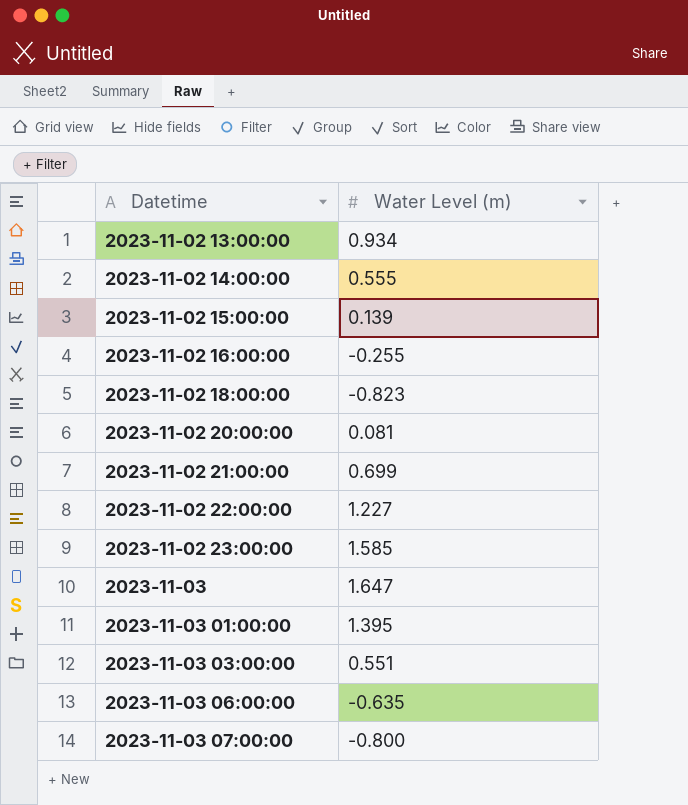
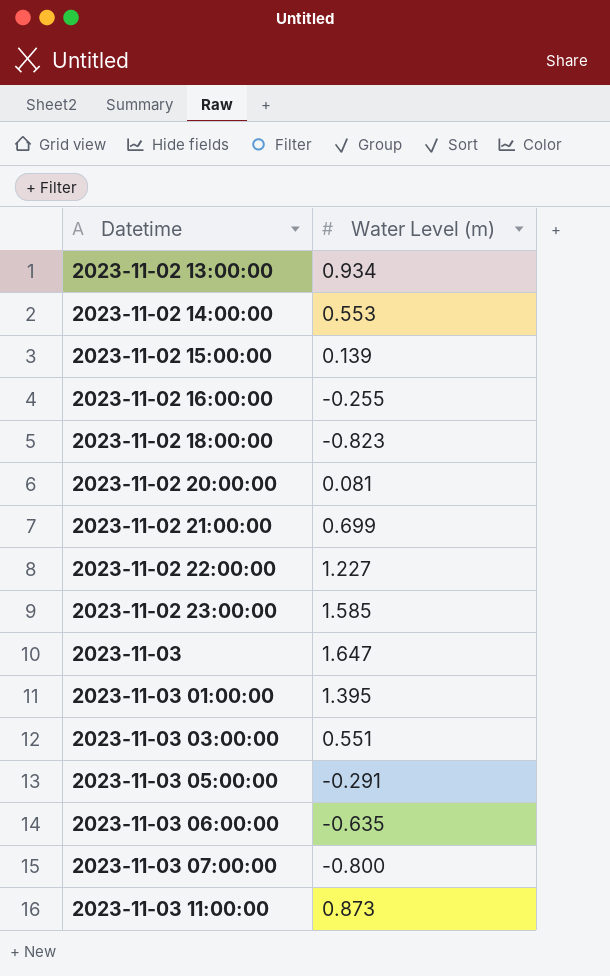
2023-11-02 14:00:00 | Water Level (m): 0.555 -> 0.553
row 2023-11-03 05:00:00: none -> -0.291
row 2023-11-03 11:00:00: none -> 0.873

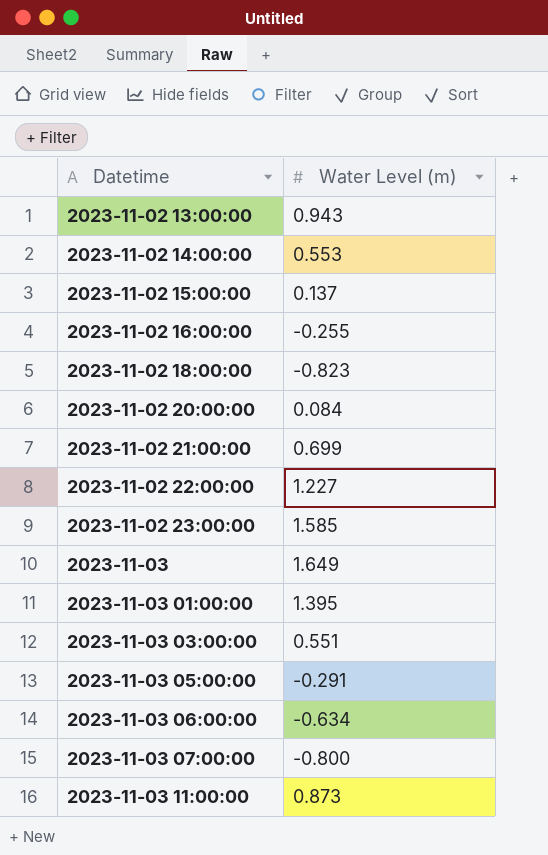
2023-11-02 13:00:00 | Water Level (m): 0.934 -> 0.943
2023-11-02 15:00:00 | Water Level (m): 0.139 -> 0.137
2023-11-02 20:00:00 | Water Level (m): 0.081 -> 0.084
2023-11-03 | Water Level (m): 1.647 -> 1.649
2023-11-03 06:00:00 | Water Level (m): -0.635 -> -0.634

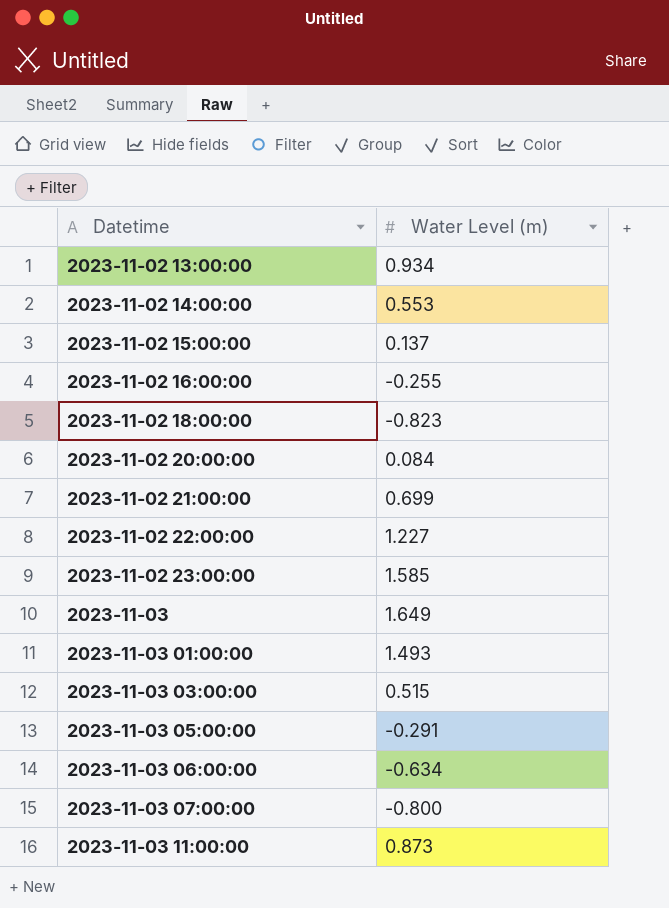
2023-11-02 13:00:00 | Water Level (m): 0.943 -> 0.934
2023-11-03 01:00:00 | Water Level (m): 1.395 -> 1.493
2023-11-03 03:00:00 | Water Level (m): 0.551 -> 0.515

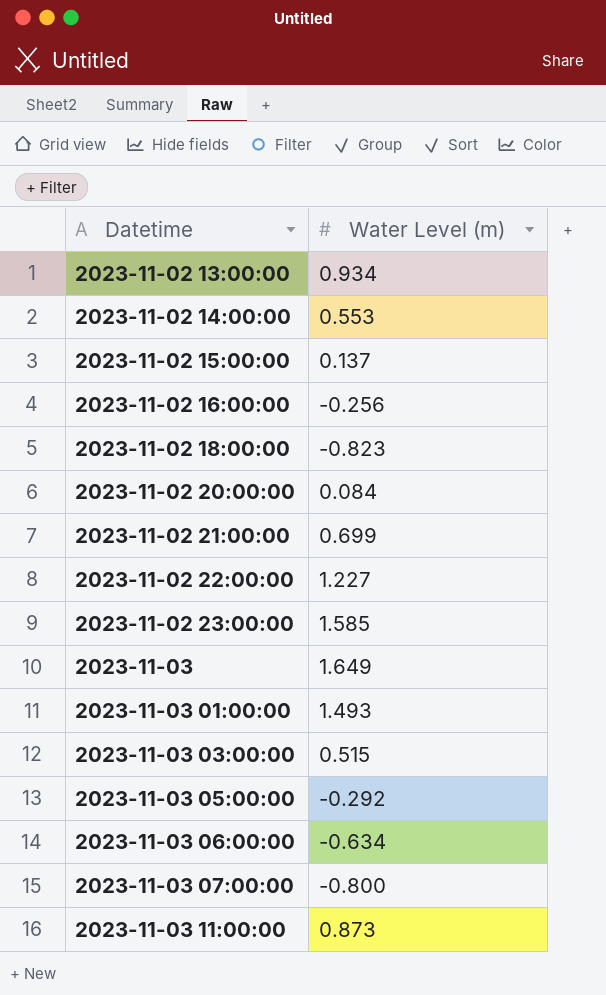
2023-11-02 16:00:00 | Water Level (m): -0.255 -> -0.256
2023-11-03 05:00:00 | Water Level (m): -0.291 -> -0.292

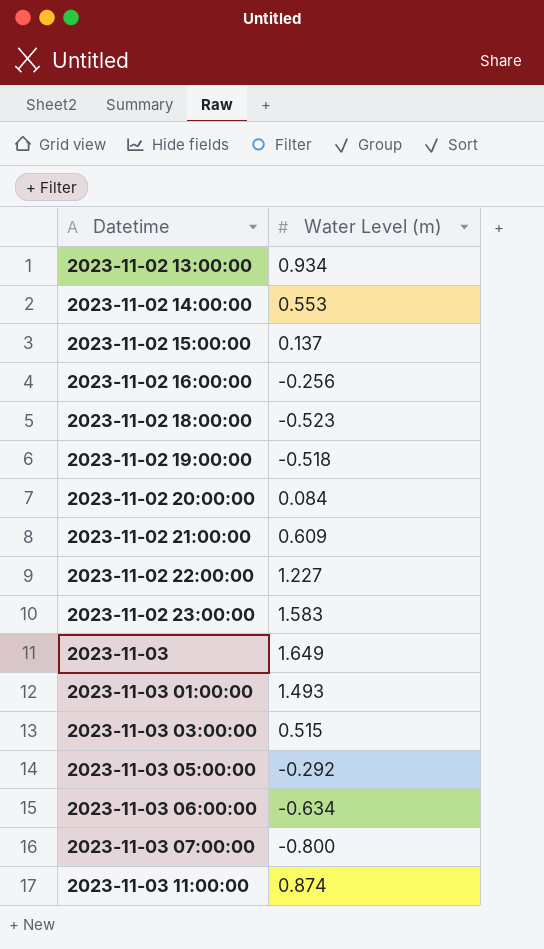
2023-11-02 18:00:00 | Water Level (m): -0.823 -> -0.523
row 2023-11-02 19:00:00: none -> -0.518
2023-11-02 21:00:00 | Water Level (m): 0.699 -> 0.609
2023-11-02 23:00:00 | Water Level (m): 1.585 -> 1.583
2023-11-03 11:00:00 | Water Level (m): 0.873 -> 0.874

